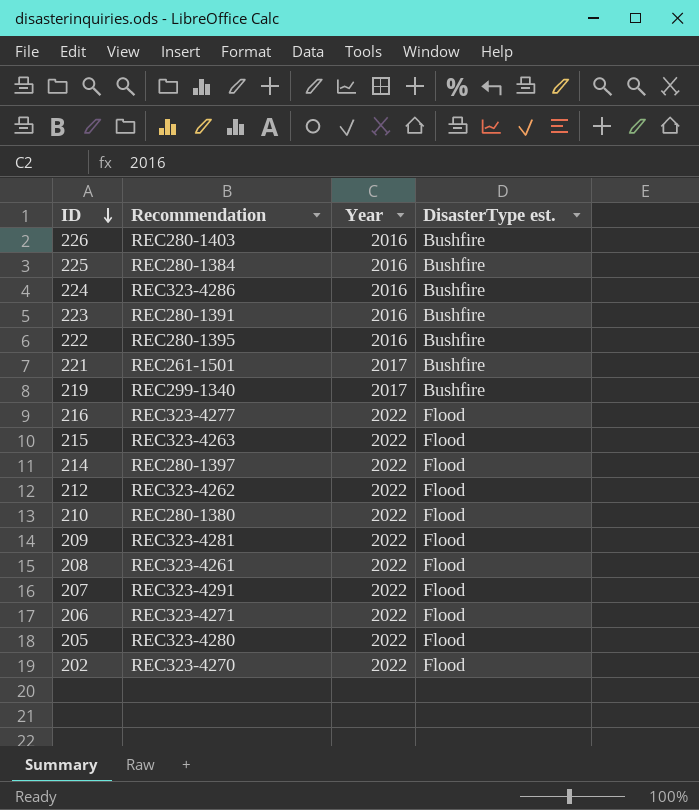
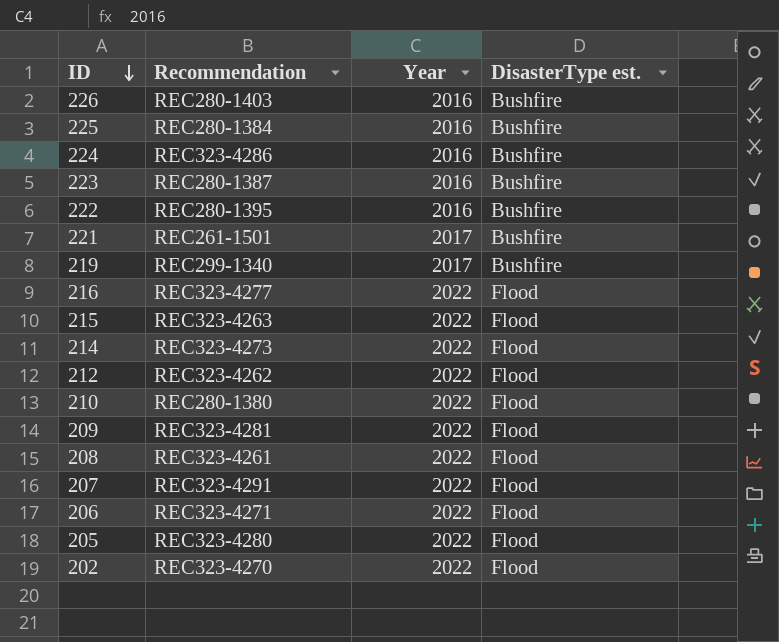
223 | Recommendation: REC280-1391 -> REC280-1387
214 | Recommendation: REC280-1397 -> REC323-4273

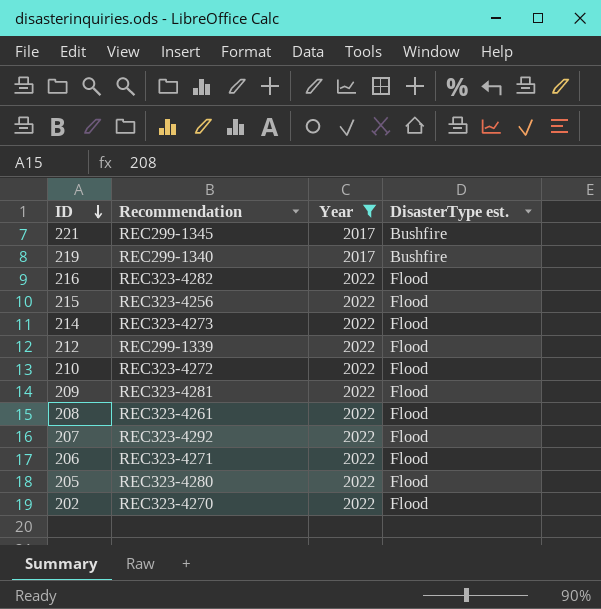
filter: none -> Year != 2016
221 | Recommendation: REC261-1501 -> REC299-1345
216 | Recommendation: REC323-4277 -> REC323-4282
215 | Recommendation: REC323-4263 -> REC323-4256
212 | Recommendation: REC323-4262 -> REC299-1339
210 | Recommendation: REC280-1380 -> REC323-4272
207 | Recommendation: REC323-4291 -> REC323-4292

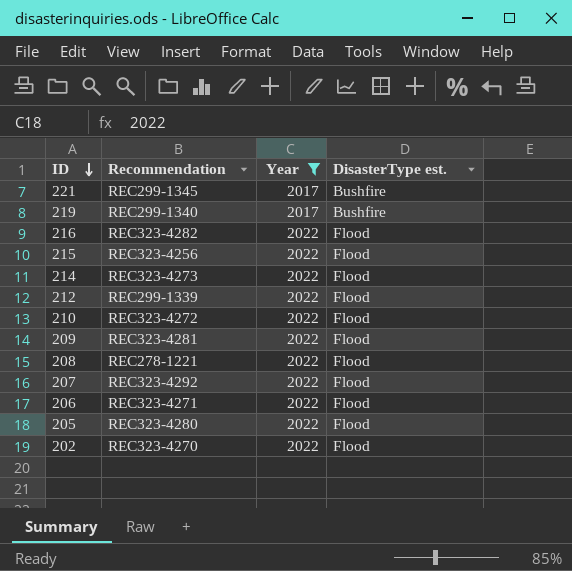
208 | Recommendation: REC323-4261 -> REC278-1221

